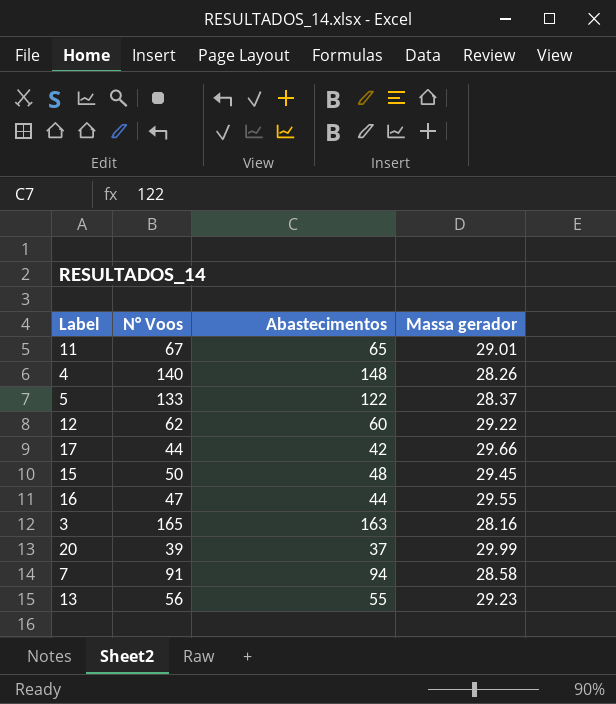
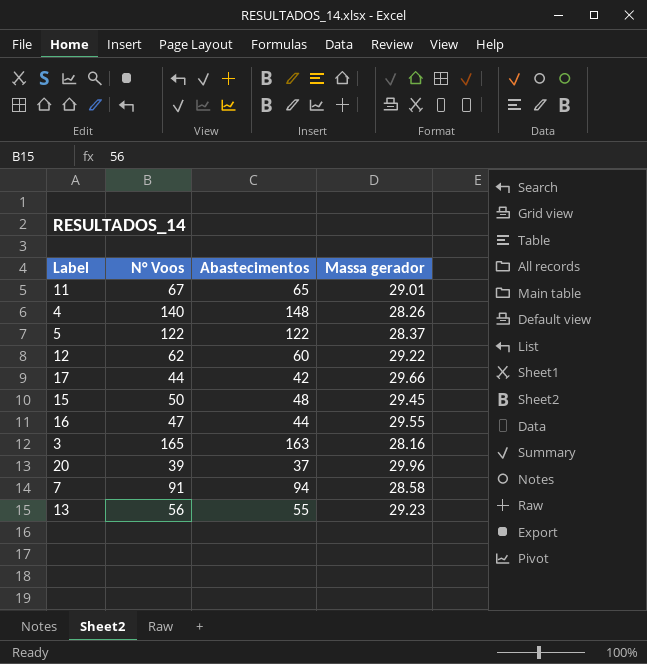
5 | N° Voos: 133 -> 122
20 | Massa gerador: 29.99 -> 29.96

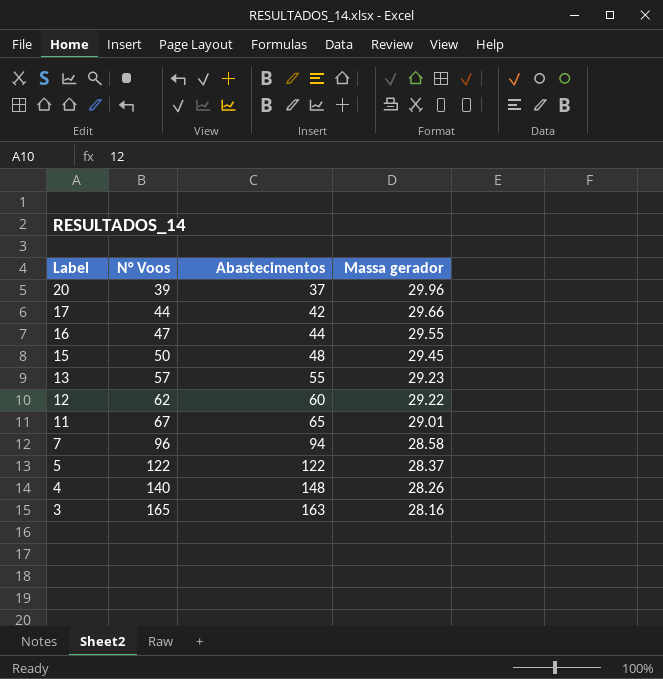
row order: none -> Label descending
13 | N° Voos: 56 -> 57
7 | N° Voos: 91 -> 96

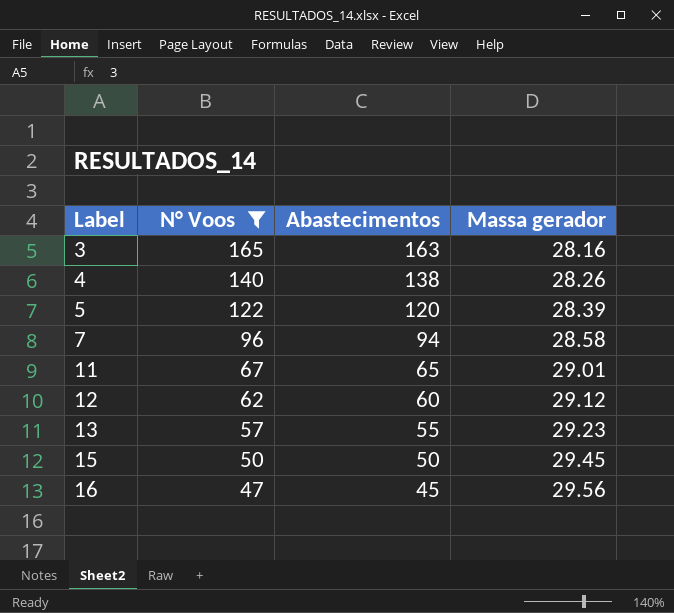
filter: none -> N° Voos >= 47
row order: Label descending -> Label ascending
4 | Abastecimentos: 148 -> 138
5 | Abastecimentos: 122 -> 120
5 | Massa gerador: 28.37 -> 28.39
12 | Massa gerador: 29.22 -> 29.12
15 | Abastecimentos: 48 -> 50
16 | Abastecimentos: 44 -> 45
16 | Massa gerador: 29.55 -> 29.56

